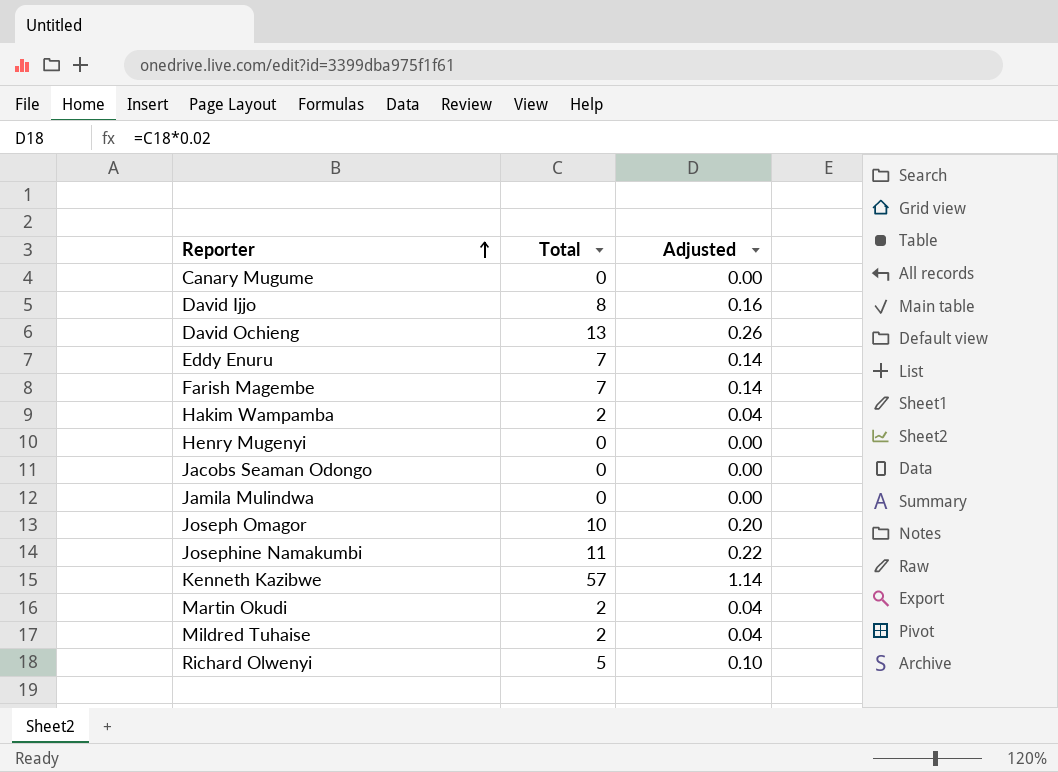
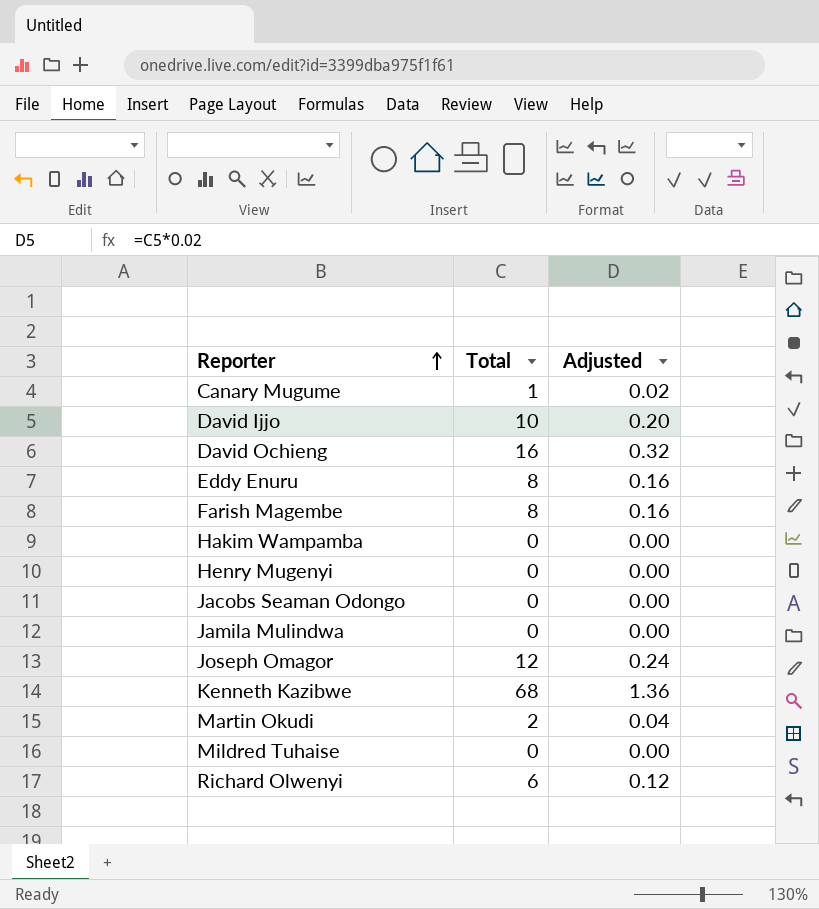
row Josephine Namakumbi: 11 | 0.22 -> none
Canary Mugume | Total: 0 -> 1
Canary Mugume | Adjusted: 0.00 -> 0.02
David Ijjo | Total: 8 -> 10
David Ijjo | Adjusted: 0.16 -> 0.20
David Ochieng | Total: 13 -> 16
David Ochieng | Adjusted: 0.26 -> 0.32
Eddy Enuru | Total: 7 -> 8
Eddy Enuru | Adjusted: 0.14 -> 0.16
Farish Magembe | Total: 7 -> 8
Farish Magembe | Adjusted: 0.14 -> 0.16
Hakim Wampamba | Total: 2 -> 0
Hakim Wampamba | Adjusted: 0.04 -> 0.00
Joseph Omagor | Total: 10 -> 12
Joseph Omagor | Adjusted: 0.20 -> 0.24
Kenneth Kazibwe | Total: 57 -> 68
Kenneth Kazibwe | Adjusted: 1.14 -> 1.36
Mildred Tuhaise | Total: 2 -> 0
Mildred Tuhaise | Adjusted: 0.04 -> 0.00
Richard Olwenyi | Total: 5 -> 6
Richard Olwenyi | Adjusted: 0.10 -> 0.12

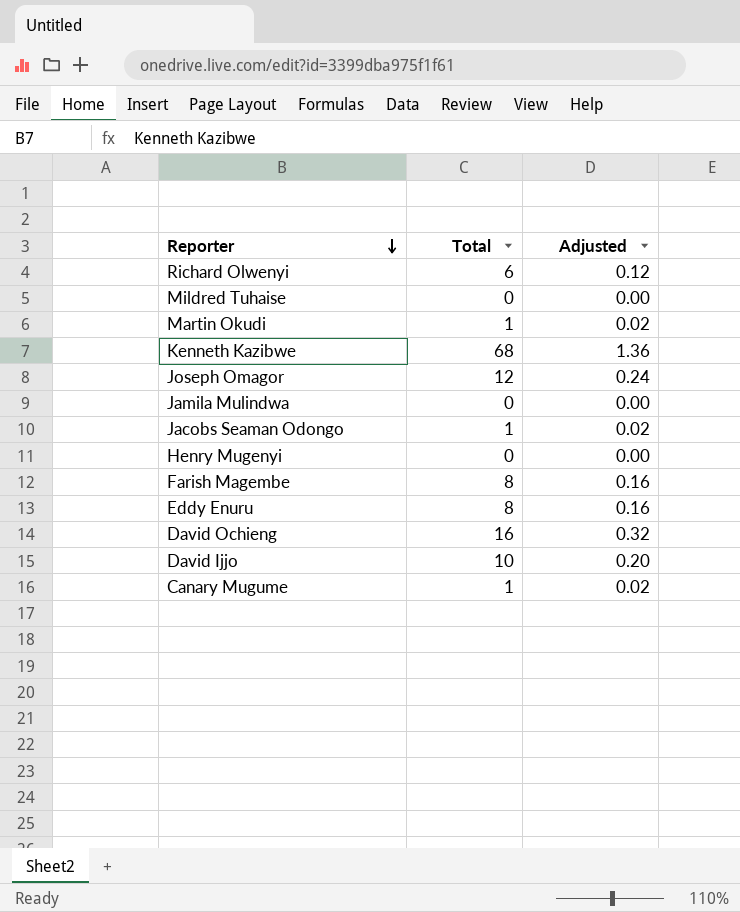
row order: Reporter ascending -> Reporter descending
row Hakim Wampamba: 0 | 0.00 -> none
Martin Okudi | Total: 2 -> 1
Martin Okudi | Adjusted: 0.04 -> 0.02
Jacobs Seaman Odongo | Total: 0 -> 1
Jacobs Seaman Odongo | Adjusted: 0.00 -> 0.02

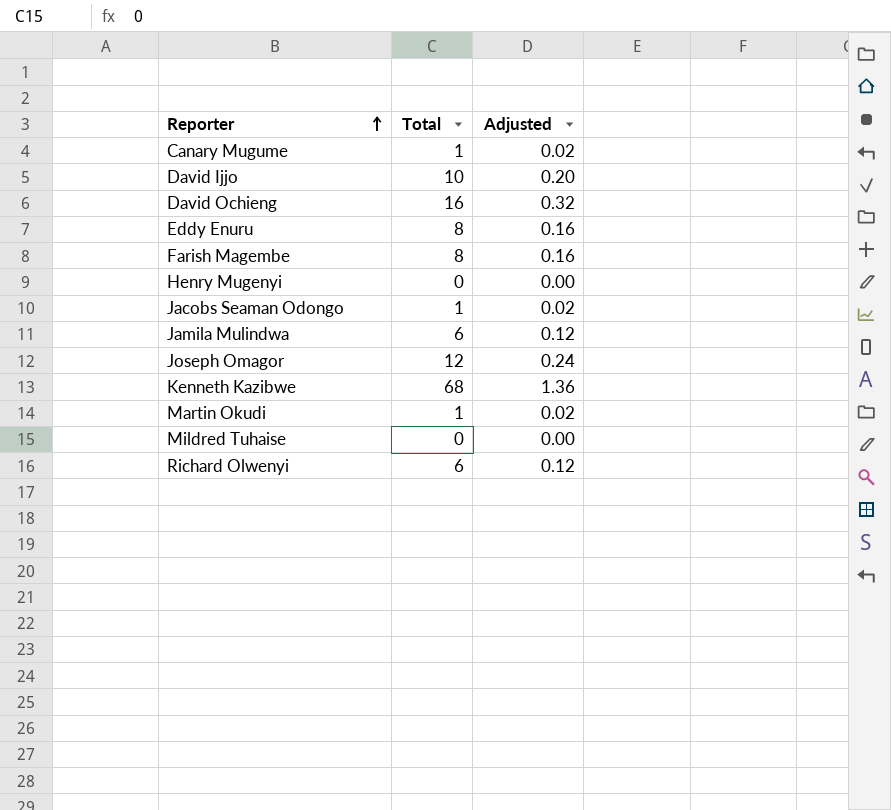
row order: Reporter descending -> Reporter ascending
Jamila Mulindwa | Total: 0 -> 6
Jamila Mulindwa | Adjusted: 0.00 -> 0.12

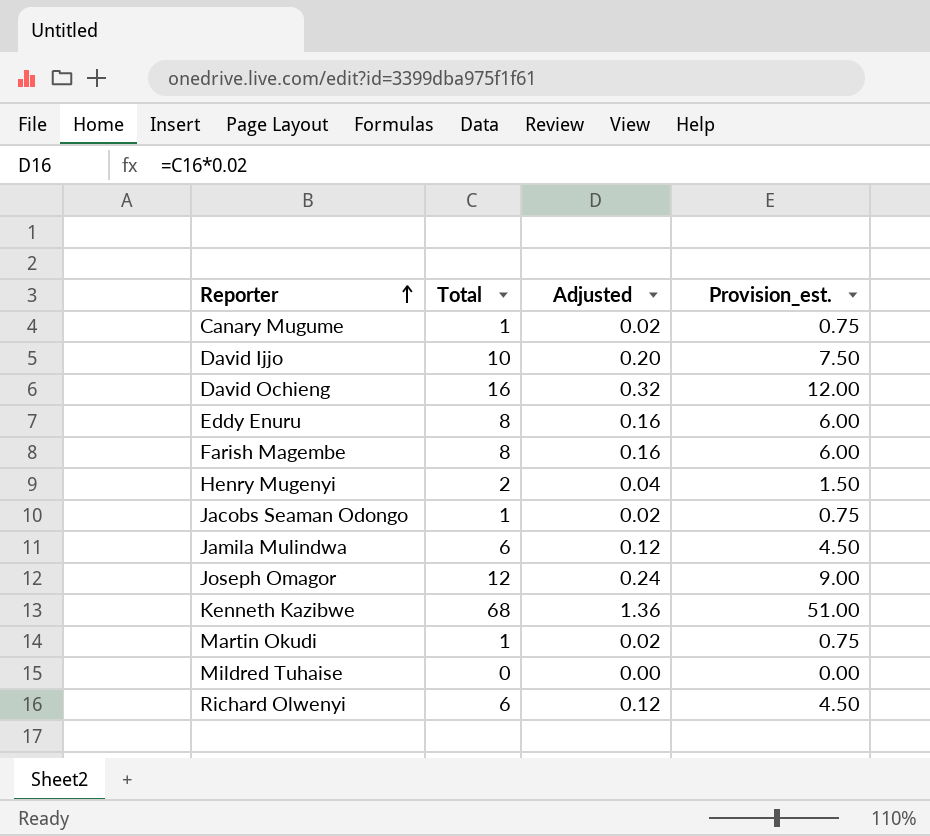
column Provision_est. | formula: none -> [Total] * 0.75
Henry Mugenyi | Total: 0 -> 2
Henry Mugenyi | Adjusted: 0.00 -> 0.04

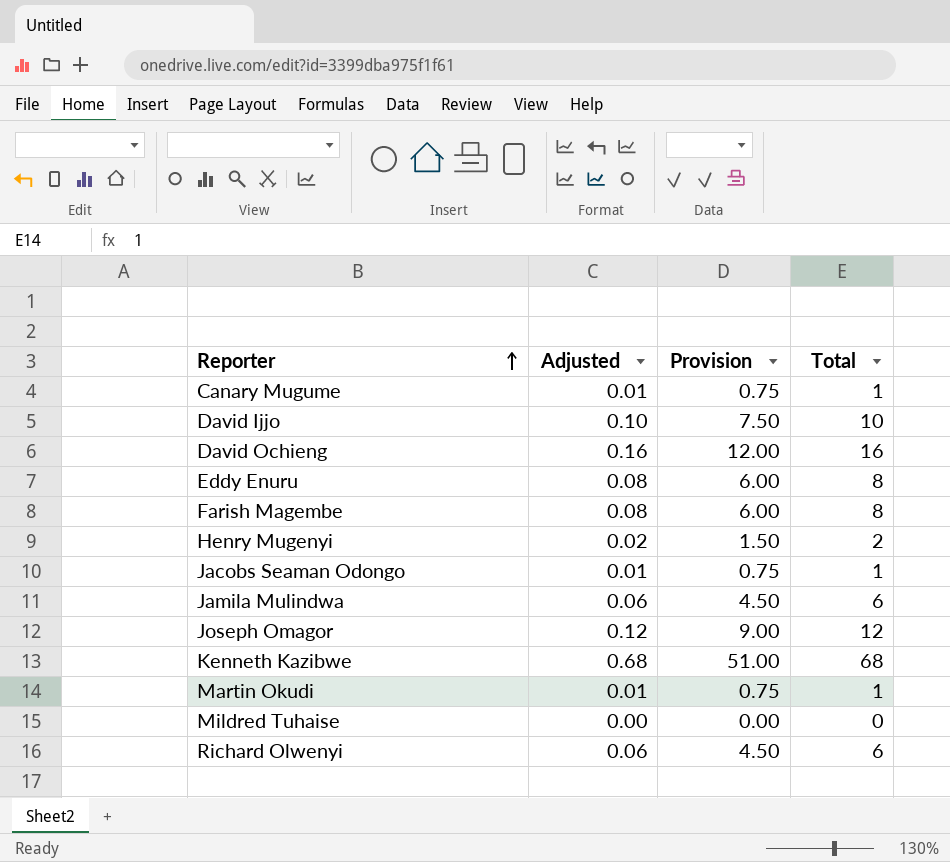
column Adjusted | formula: [Total] * 0.02 -> [Total] * 0.01
column name: Provision_est. -> Provision
column Total | position: 2 -> 4

